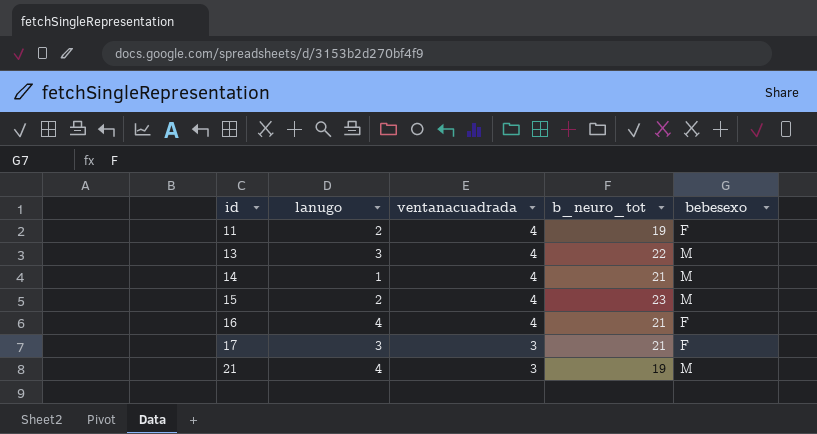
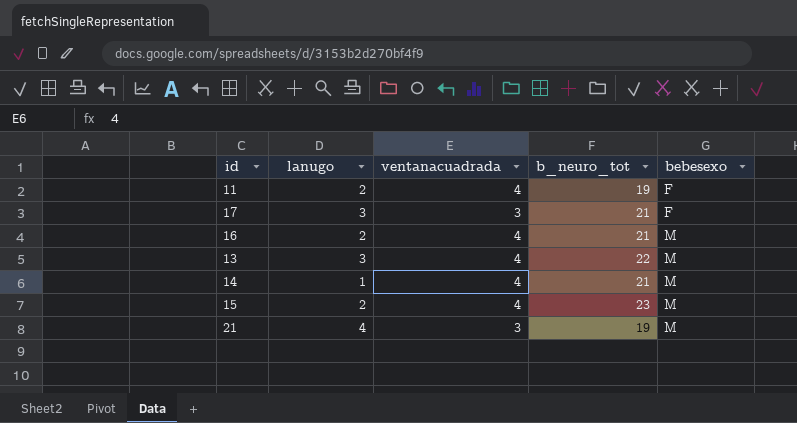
row order: id ascending -> bebesexo ascending
16 | lanugo: 4 -> 2
16 | bebesexo: F -> M

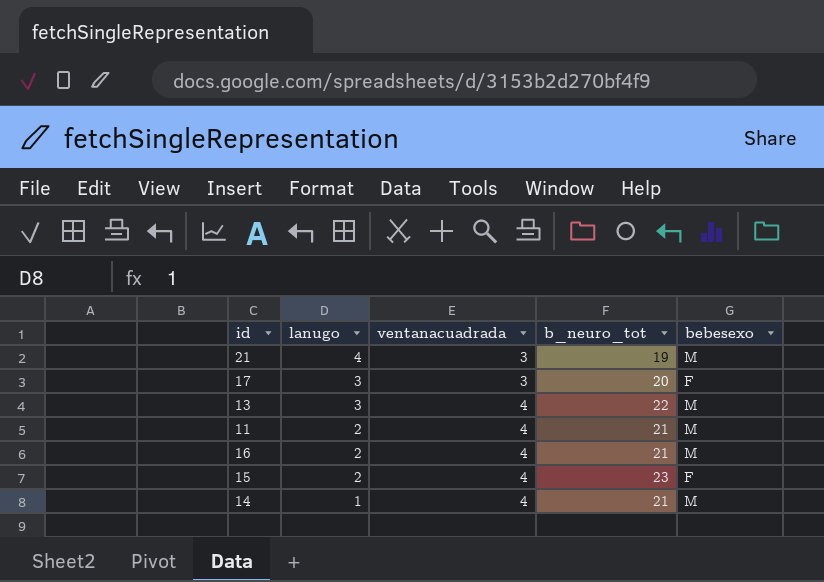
row order: bebesexo ascending -> lanugo descending
17 | b_neuro_tot: 21 -> 20
11 | b_neuro_tot: 19 -> 21
11 | bebesexo: F -> M
15 | bebesexo: M -> F

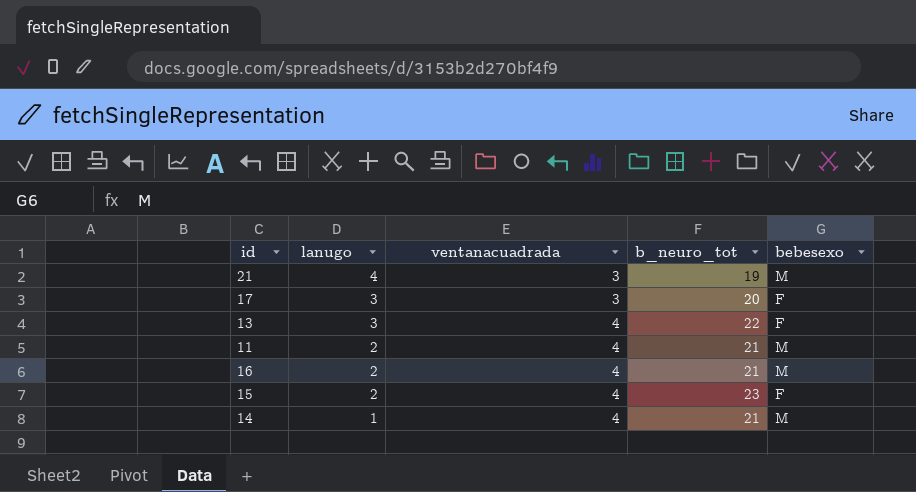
13 | bebesexo: M -> F

